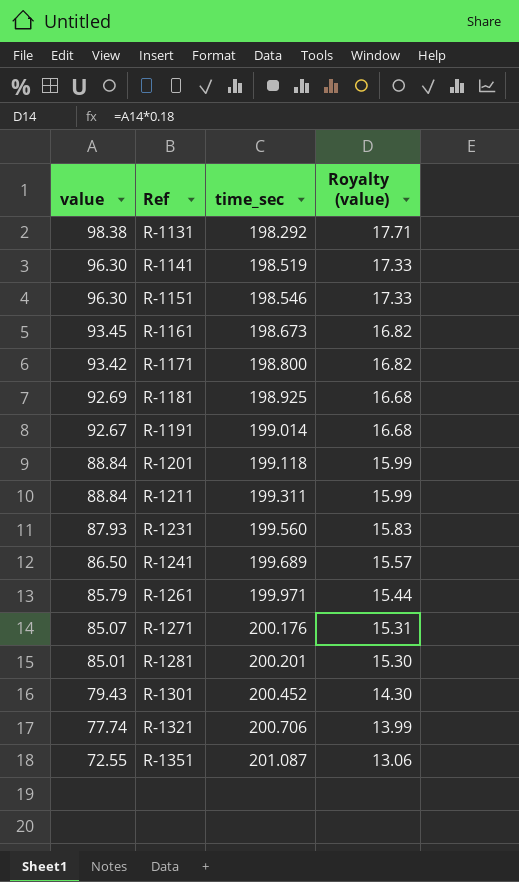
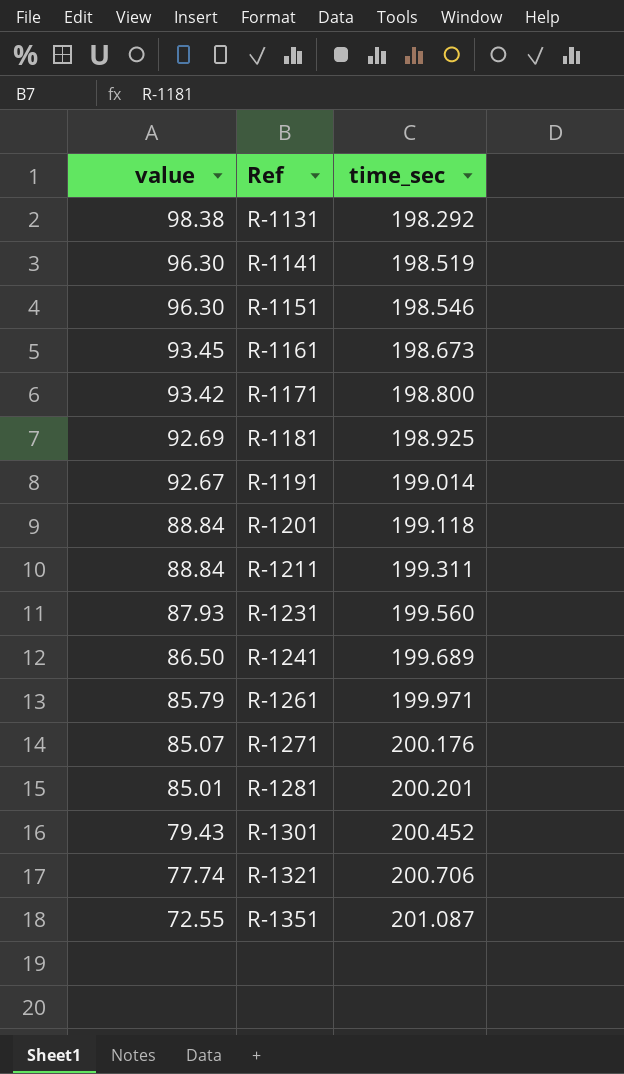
column Royalty (value) | formula: [value] * 0.18 -> none

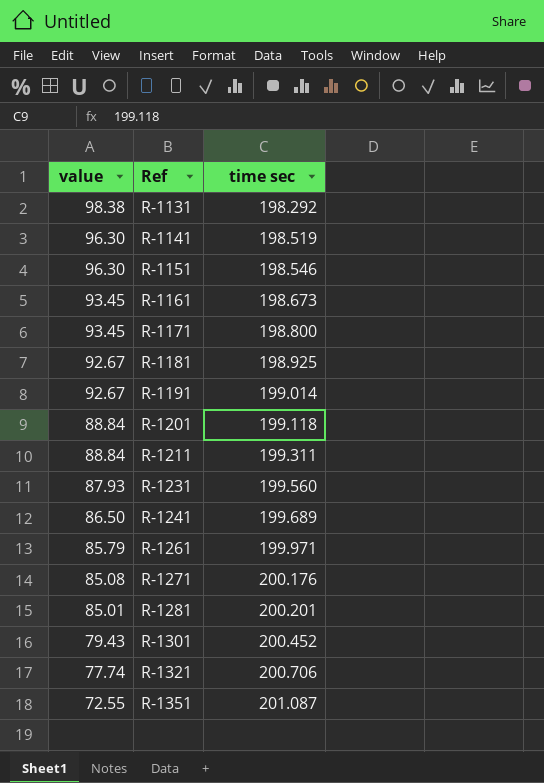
column name: time_sec -> time sec
R-1171 | value: 93.42 -> 93.45
R-1181 | value: 92.69 -> 92.67
R-1271 | value: 85.07 -> 85.08

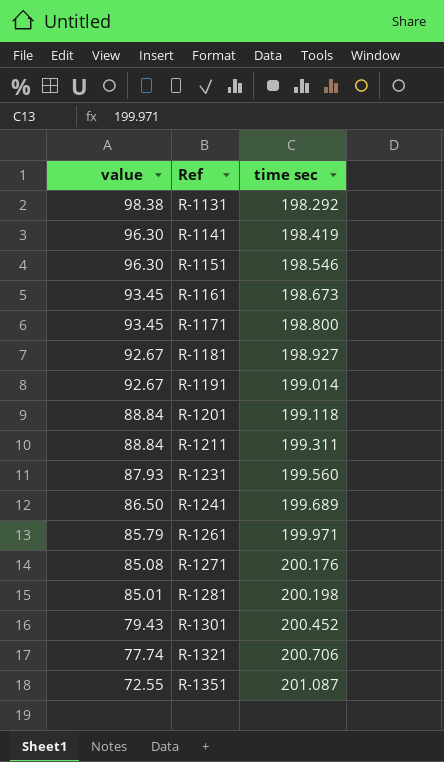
R-1141 | time sec: 198.519 -> 198.419
R-1181 | time sec: 198.925 -> 198.927
R-1281 | time sec: 200.201 -> 200.198

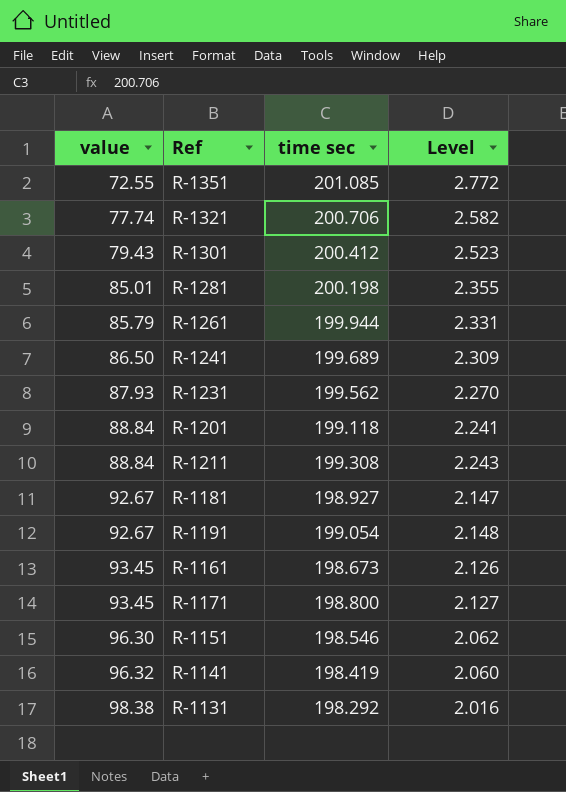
row order: value descending -> value ascending
column Level | formula: none -> [time sec] / [value]
row R-1271: 85.08 | 200.176 -> none
R-1351 | time sec: 201.087 -> 201.085
R-1301 | time sec: 200.452 -> 200.412
R-1261 | time sec: 199.971 -> 199.944
R-1231 | time sec: 199.560 -> 199.562
R-1211 | time sec: 199.311 -> 199.308
R-1191 | time sec: 199.014 -> 199.054
R-1141 | value: 96.30 -> 96.32

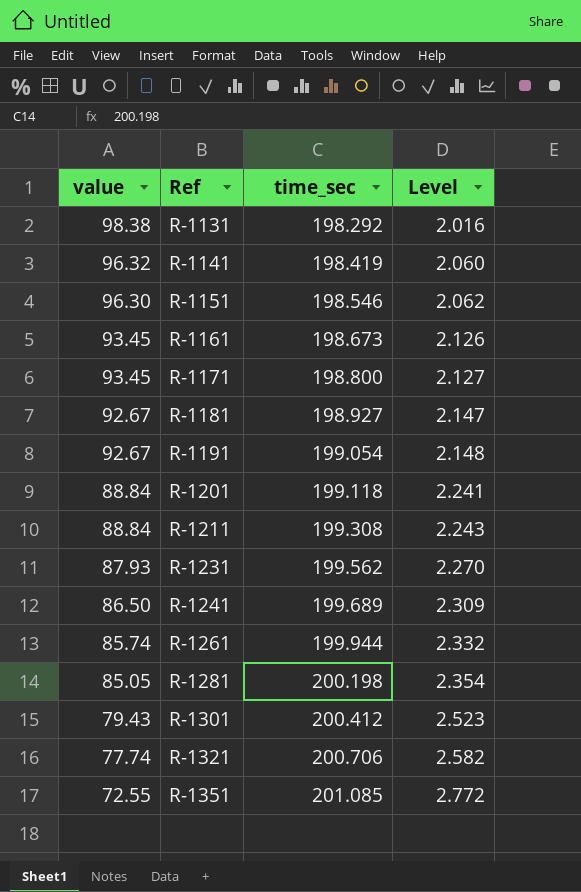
row order: value ascending -> value descending
column name: time sec -> time_sec
R-1261 | value: 85.79 -> 85.74
R-1261 | Level: 2.331 -> 2.332
R-1281 | value: 85.01 -> 85.05
R-1281 | Level: 2.355 -> 2.354

